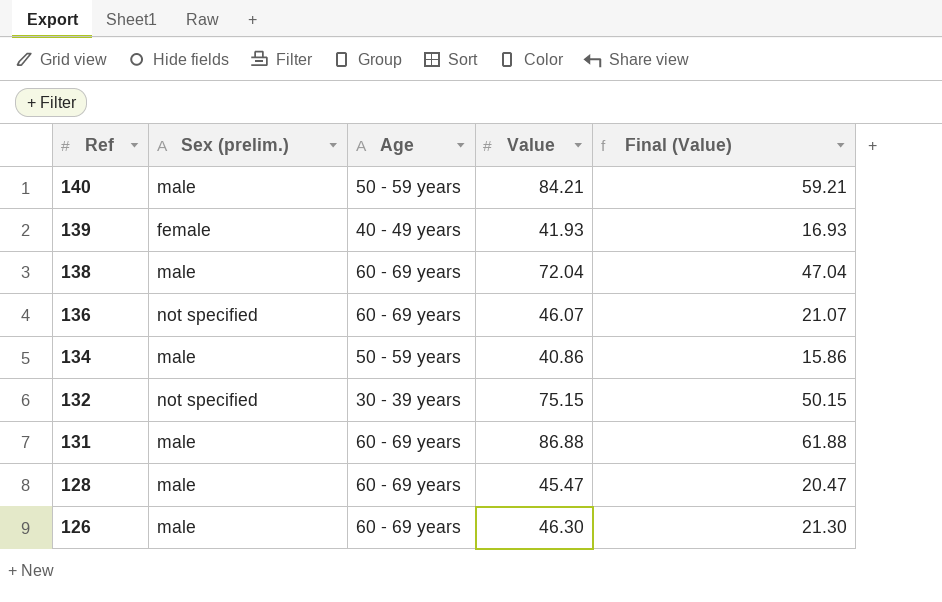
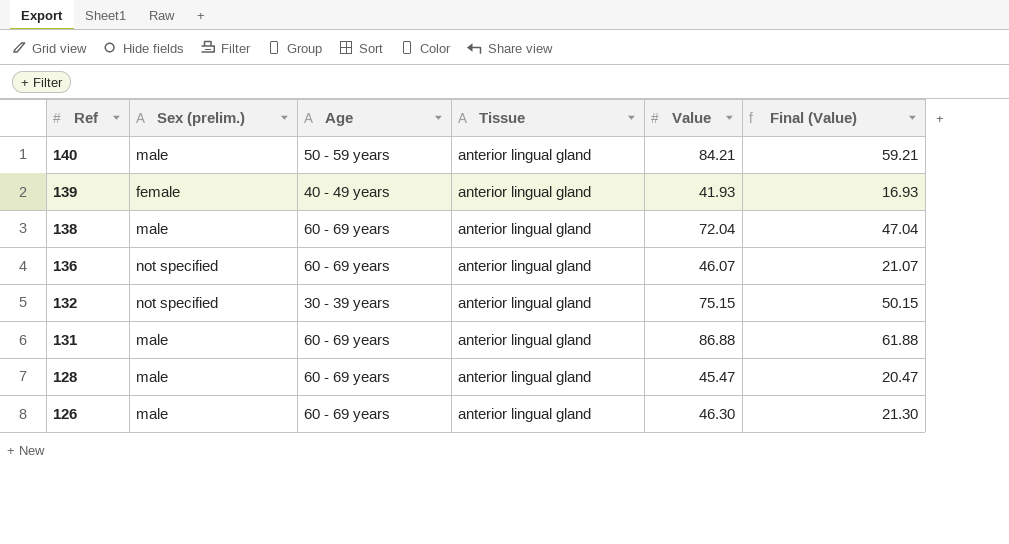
column Tissue | position: none -> 4
row 134: male | 50 - 59 years | 40.86 | 15.86 -> none

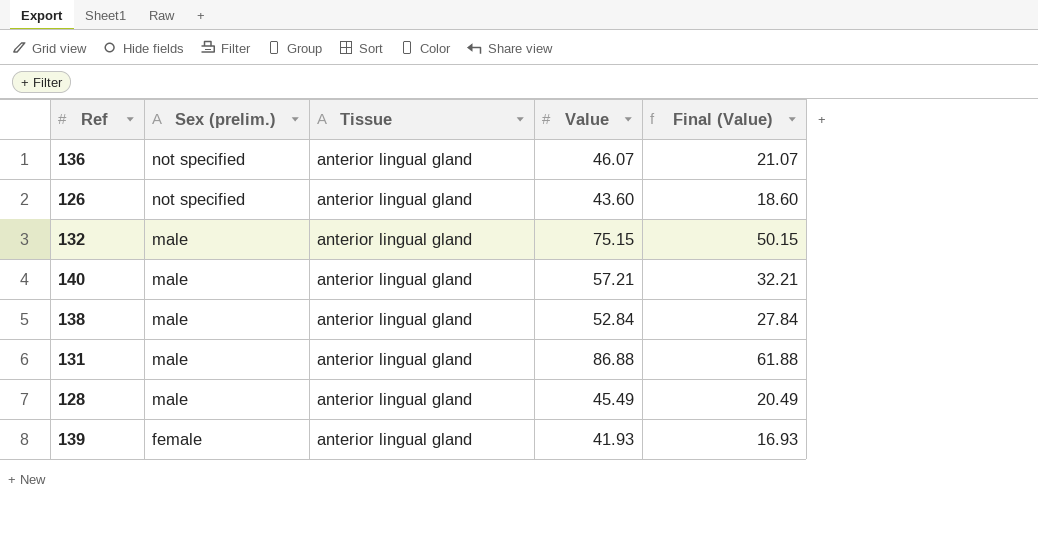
row order: Ref descending -> Sex (prelim.) descending
column Age | position: 3 -> none
126 | Sex (prelim.): male -> not specified
126 | Value: 46.30 -> 43.60
126 | Final (Value): 21.30 -> 18.60
132 | Sex (prelim.): not specified -> male
140 | Value: 84.21 -> 57.21
140 | Final (Value): 59.21 -> 32.21
138 | Value: 72.04 -> 52.84
138 | Final (Value): 47.04 -> 27.84
128 | Value: 45.47 -> 45.49
128 | Final (Value): 20.47 -> 20.49

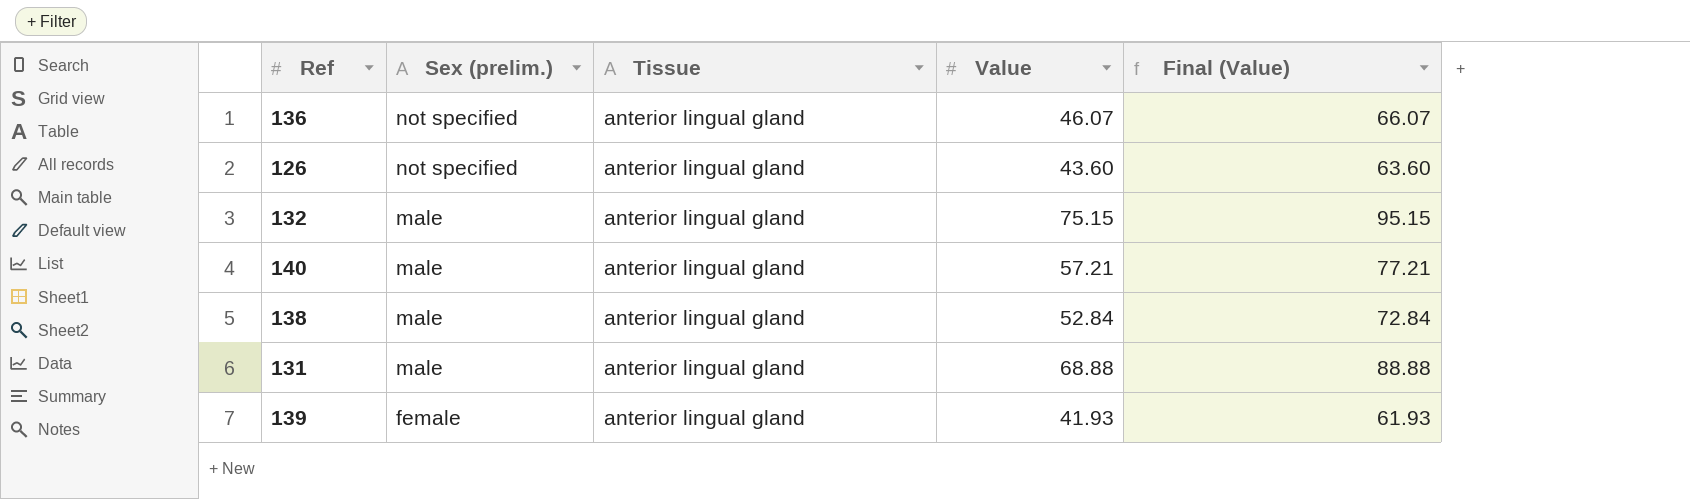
column Final (Value) | formula: [Value] - 25 -> [Value] + 20
row 128: male | anterior lingual gland | 45.49 | 20.49 -> none
131 | Value: 86.88 -> 68.88

